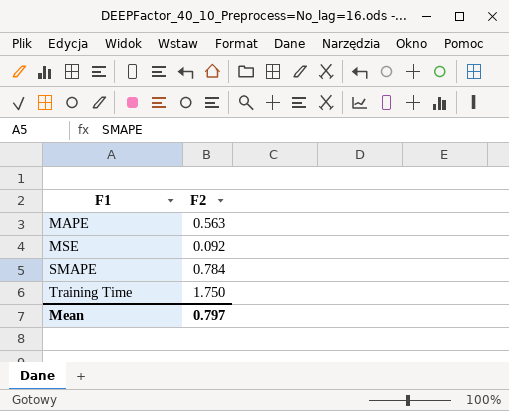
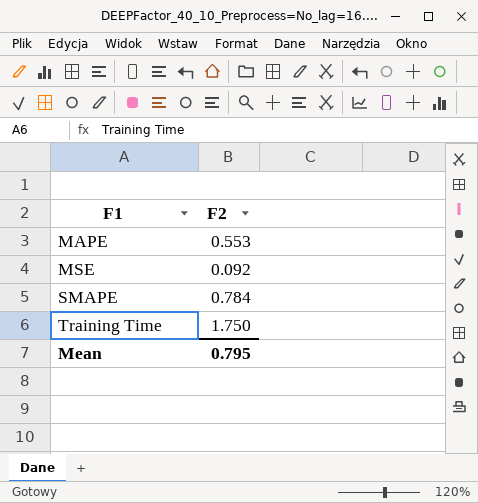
MAPE | F2: 0.563 -> 0.553
Mean | F2: 0.797 -> 0.795

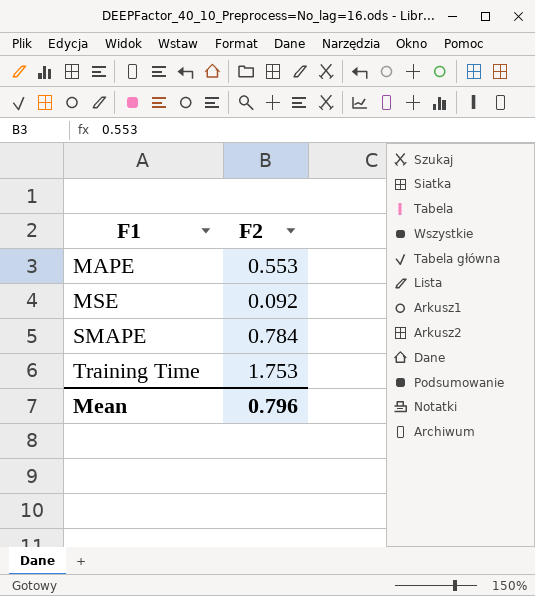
Training Time | F2: 1.750 -> 1.753
Mean | F2: 0.795 -> 0.796

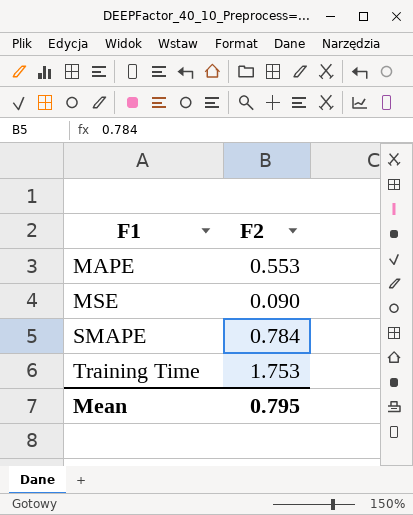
MSE | F2: 0.092 -> 0.090
Mean | F2: 0.796 -> 0.795

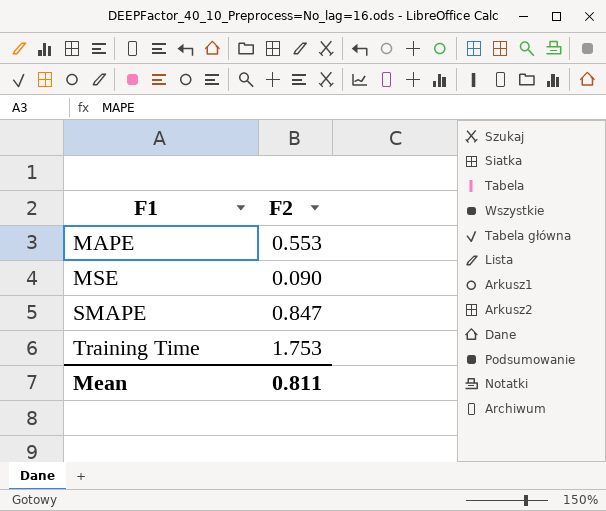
SMAPE | F2: 0.784 -> 0.847
Mean | F2: 0.795 -> 0.811

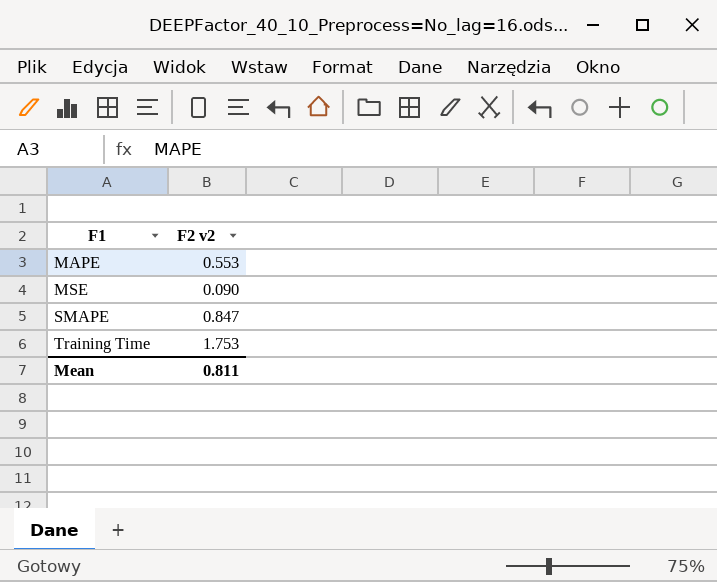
column name: F2 -> F2 v2

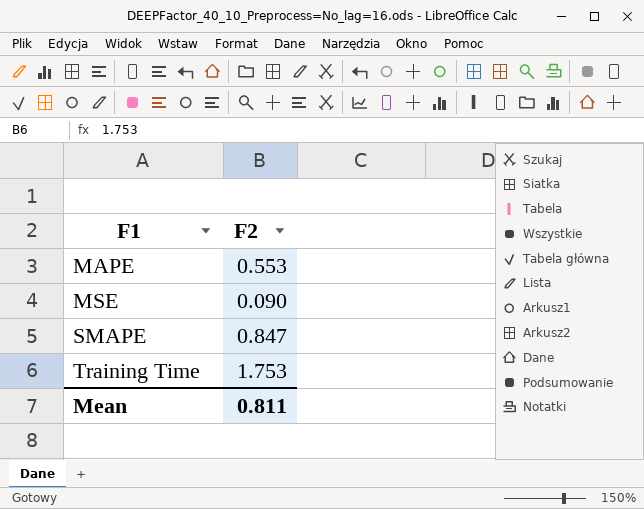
column name: F2 v2 -> F2

